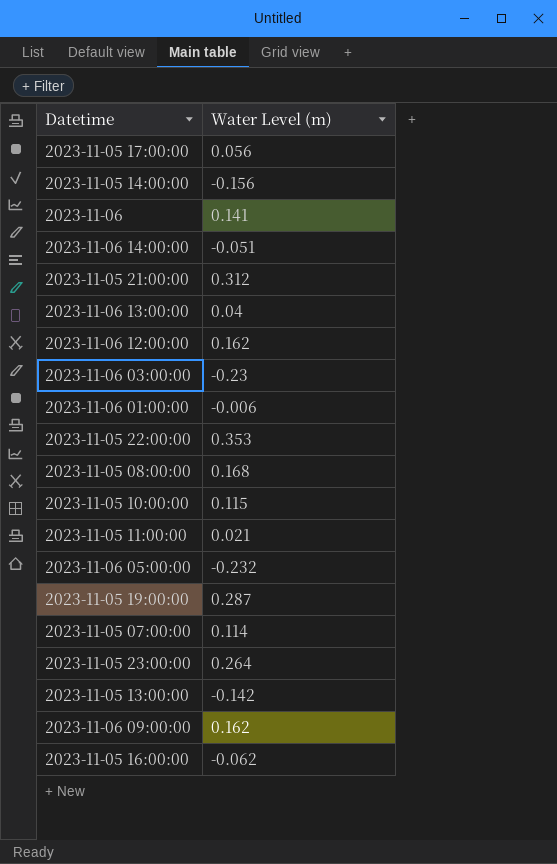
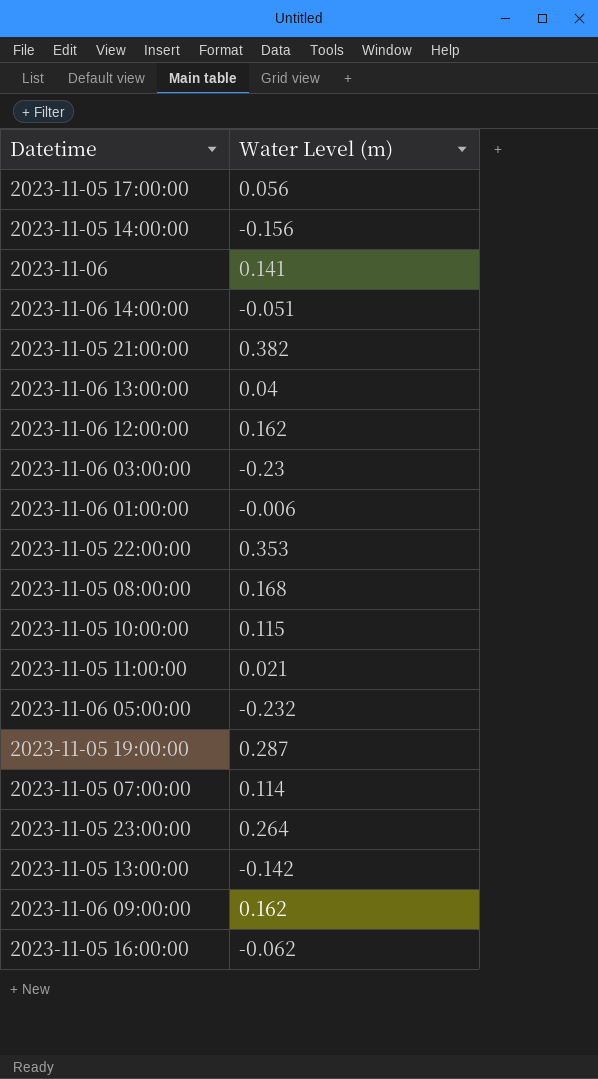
2023-11-05 21:00:00 | Water Level (m): 0.312 -> 0.382

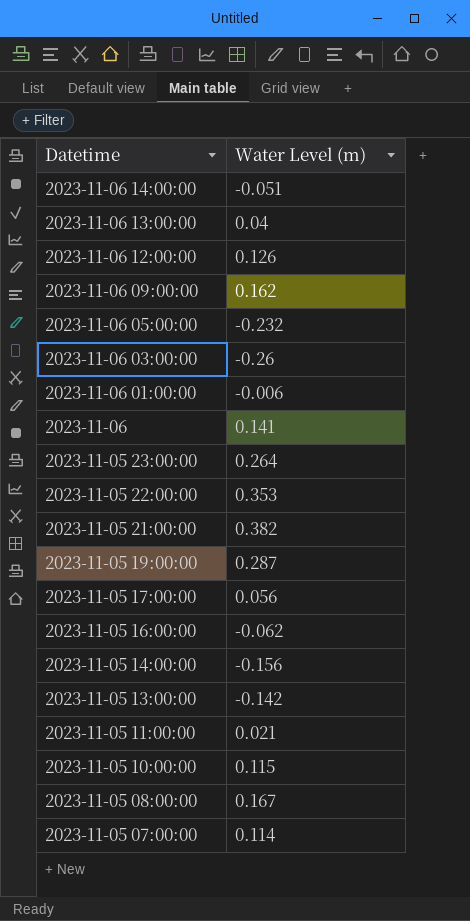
row order: none -> Datetime descending
2023-11-06 12:00:00 | Water Level (m): 0.162 -> 0.126
2023-11-06 03:00:00 | Water Level (m): -0.23 -> -0.26
2023-11-05 08:00:00 | Water Level (m): 0.168 -> 0.167

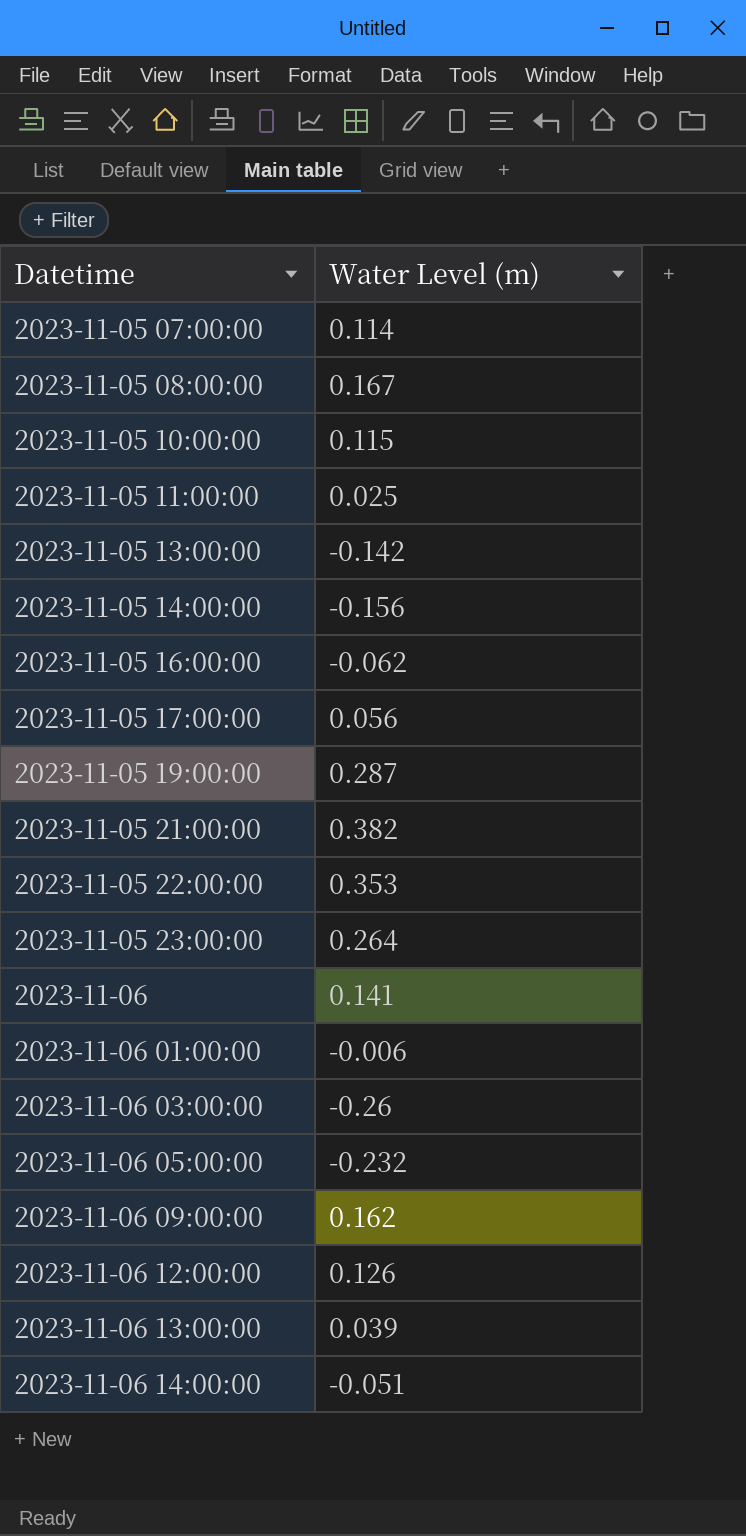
row order: Datetime descending -> Datetime ascending
2023-11-05 11:00:00 | Water Level (m): 0.021 -> 0.025
2023-11-06 13:00:00 | Water Level (m): 0.04 -> 0.039

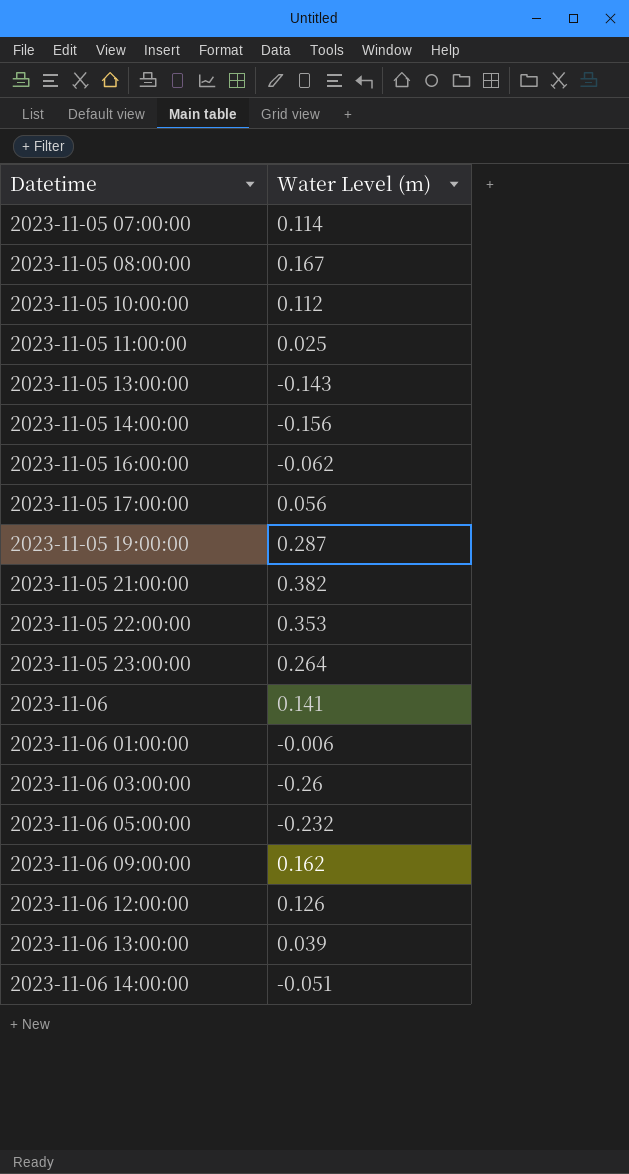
2023-11-05 10:00:00 | Water Level (m): 0.115 -> 0.112
2023-11-05 13:00:00 | Water Level (m): -0.142 -> -0.143

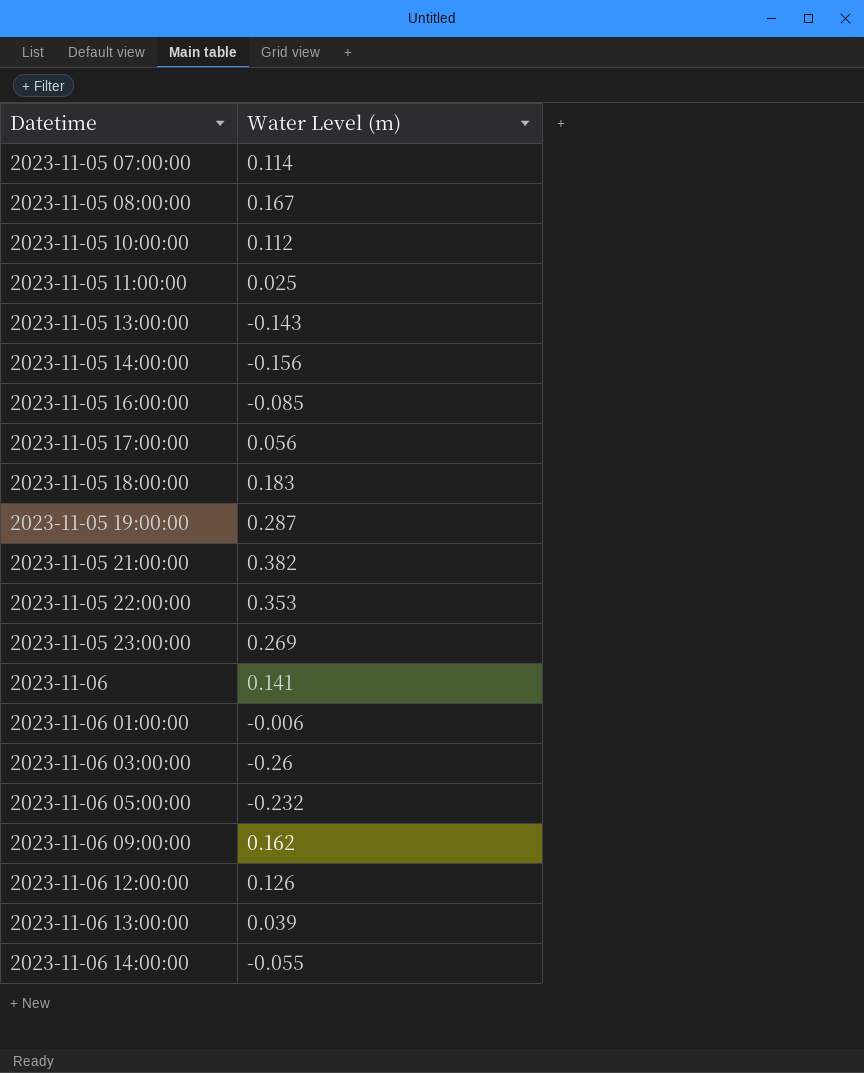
2023-11-05 16:00:00 | Water Level (m): -0.062 -> -0.085
row 2023-11-05 18:00:00: none -> 0.183
2023-11-05 23:00:00 | Water Level (m): 0.264 -> 0.269
2023-11-06 14:00:00 | Water Level (m): -0.051 -> -0.055

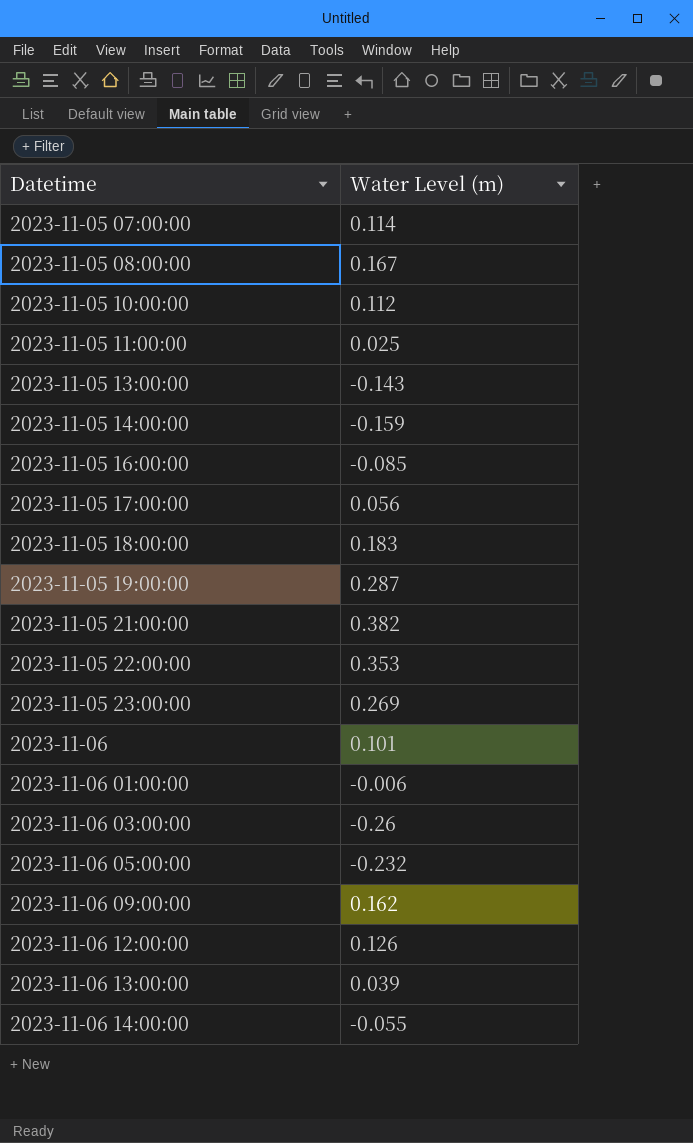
2023-11-05 14:00:00 | Water Level (m): -0.156 -> -0.159
2023-11-06 | Water Level (m): 0.141 -> 0.101

